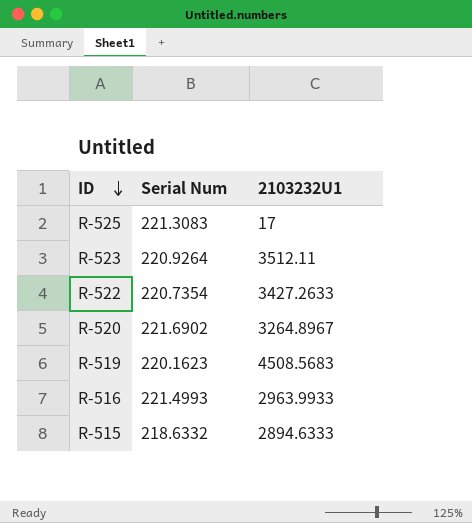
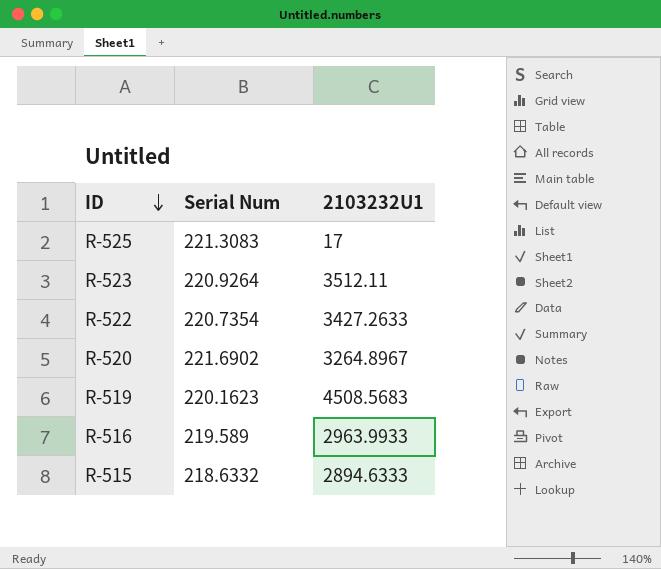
R-516 | Serial Num: 221.4993 -> 219.589

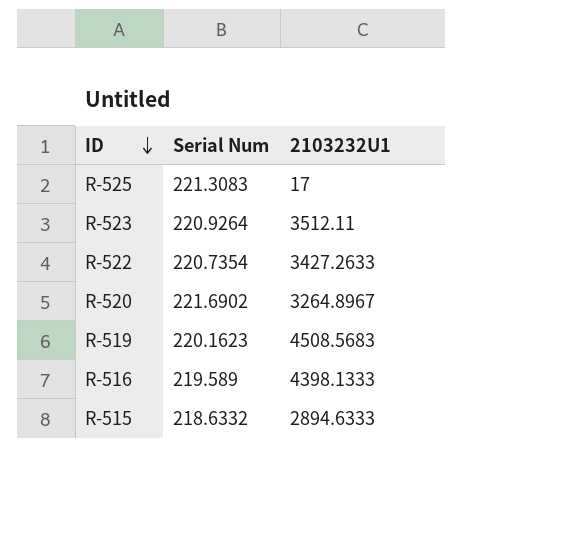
R-516 | 2103232U1: 2963.9933 -> 4398.1333

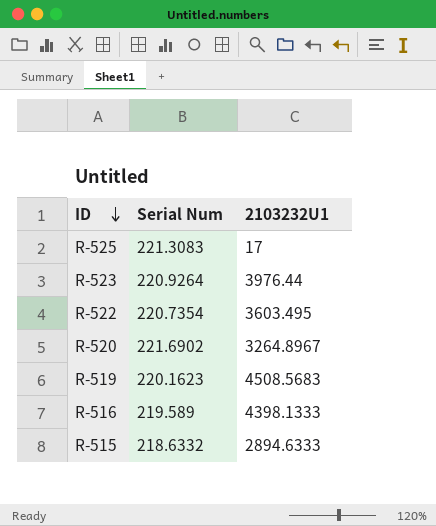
R-523 | 2103232U1: 3512.11 -> 3976.44
R-522 | 2103232U1: 3427.2633 -> 3603.495

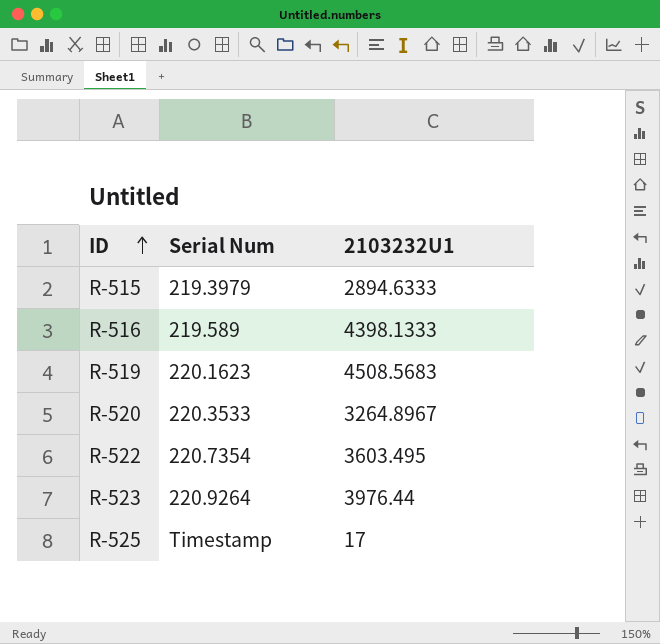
row order: ID descending -> ID ascending
R-515 | Serial Num: 218.6332 -> 219.3979
R-520 | Serial Num: 221.6902 -> 220.3533
R-525 | Serial Num: 221.3083 -> Timestamp

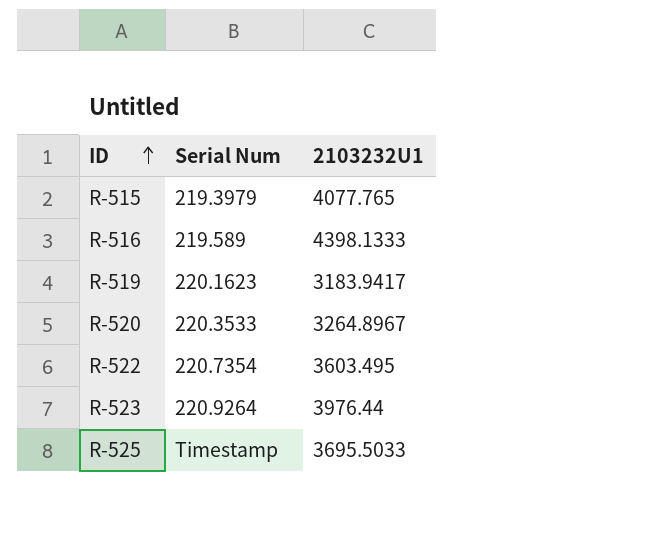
R-515 | 2103232U1: 2894.6333 -> 4077.765
R-519 | 2103232U1: 4508.5683 -> 3183.9417
R-525 | 2103232U1: 17 -> 3695.5033

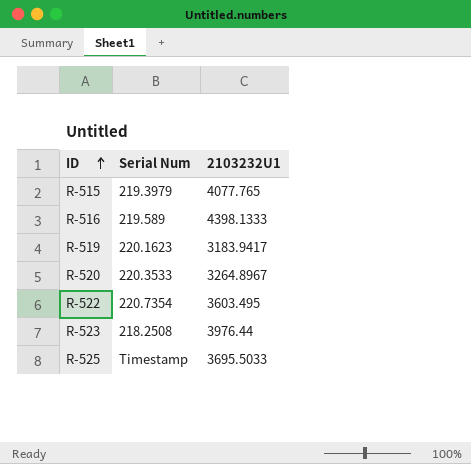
R-523 | Serial Num: 220.9264 -> 218.2508

